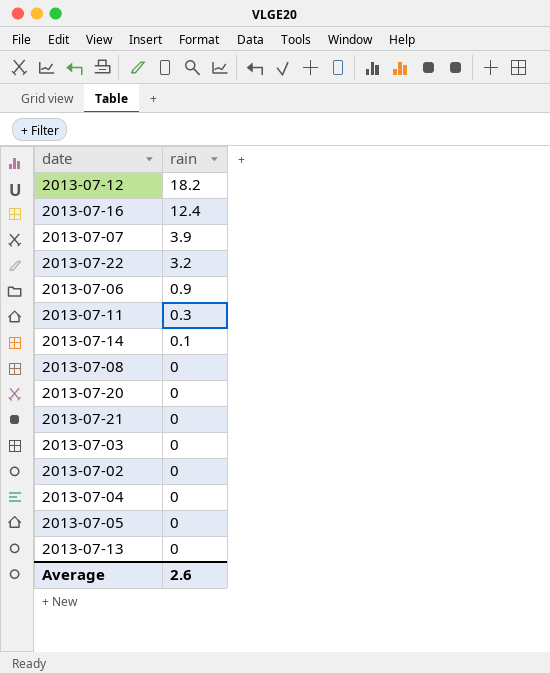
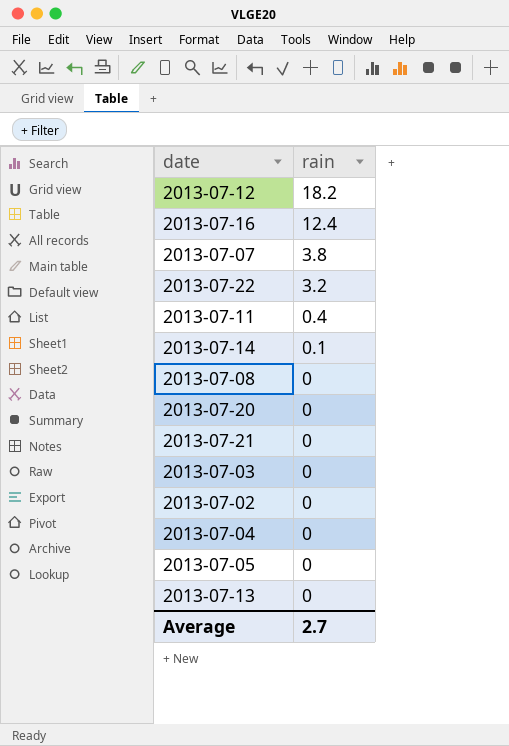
row 2013-07-06: 0.9 -> none
2013-07-07 | rain: 3.9 -> 3.8
2013-07-11 | rain: 0.3 -> 0.4
Average | rain: 2.6 -> 2.7

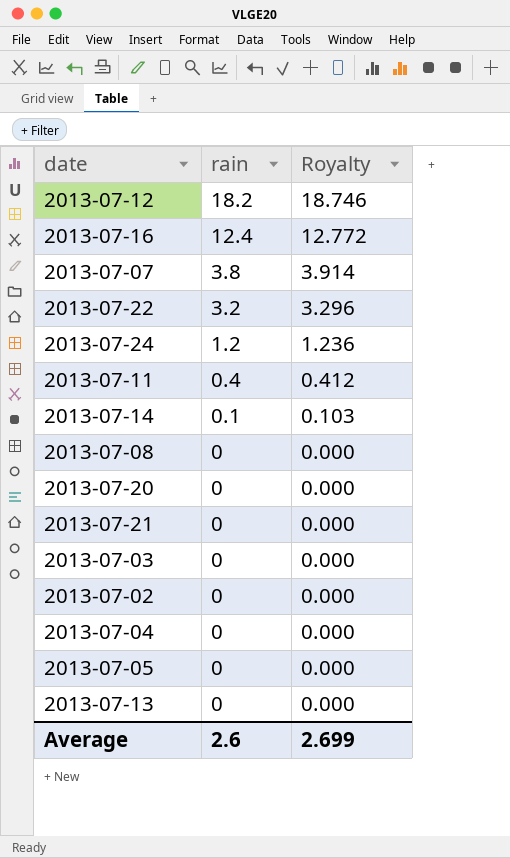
column Royalty | formula: none -> [rain] * 1.03
row 2013-07-24: none -> 1.2 | 1.236
Average | rain: 2.7 -> 2.6

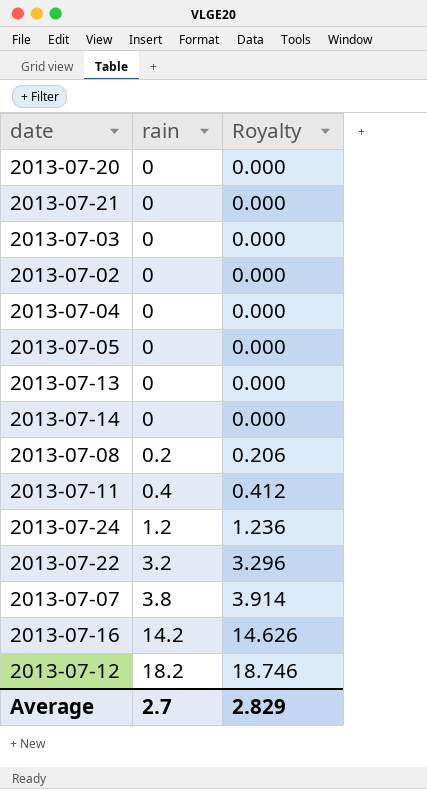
row order: rain descending -> rain ascending
2013-07-14 | rain: 0.1 -> 0
2013-07-14 | Royalty: 0.103 -> 0.000
2013-07-08 | rain: 0 -> 0.2
2013-07-08 | Royalty: 0.000 -> 0.206
2013-07-16 | rain: 12.4 -> 14.2
2013-07-16 | Royalty: 12.772 -> 14.626
Average | rain: 2.6 -> 2.7
Average | Royalty: 2.699 -> 2.829

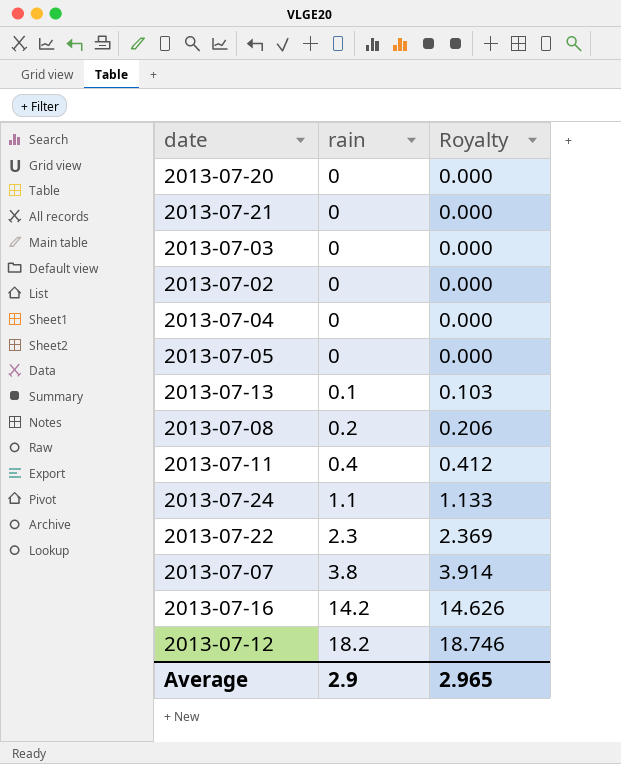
row 2013-07-14: 0 | 0.000 -> none
2013-07-13 | rain: 0 -> 0.1
2013-07-13 | Royalty: 0.000 -> 0.103
2013-07-24 | rain: 1.2 -> 1.1
2013-07-24 | Royalty: 1.236 -> 1.133
2013-07-22 | rain: 3.2 -> 2.3
2013-07-22 | Royalty: 3.296 -> 2.369
Average | rain: 2.7 -> 2.9
Average | Royalty: 2.829 -> 2.965

